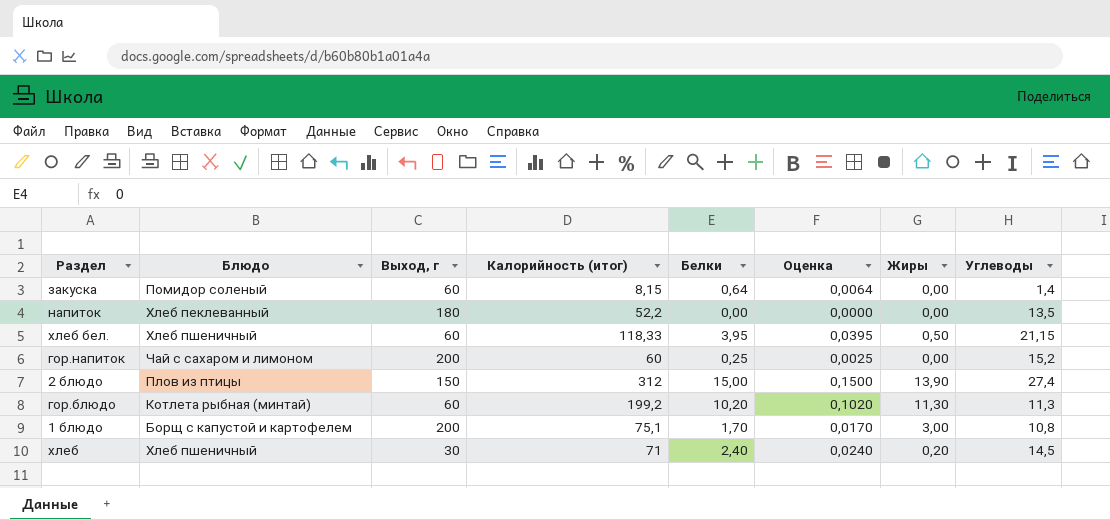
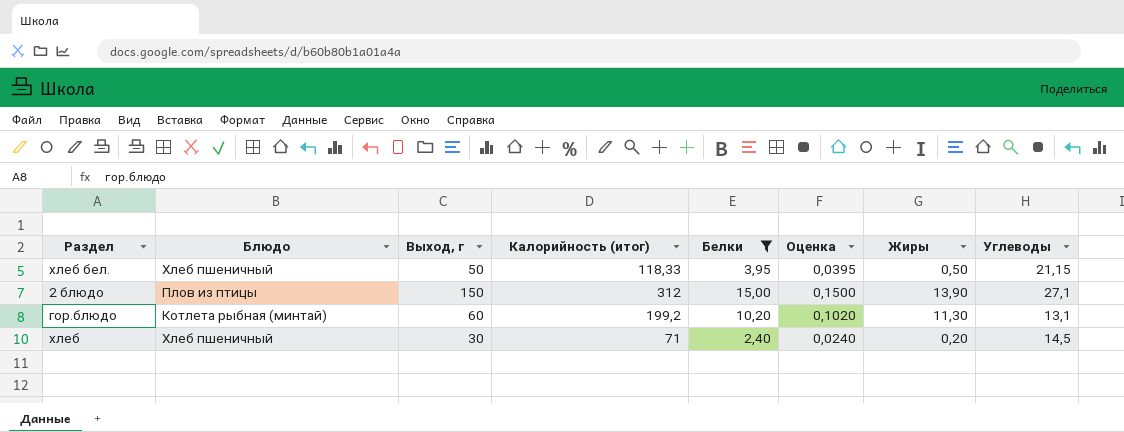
filter: none -> Белки >= 2,40
хлеб бел. | Выход, г: 60 -> 50
2 блюдо | Углеводы: 27,4 -> 27,1
гор.блюдо | Углеводы: 11,3 -> 13,1

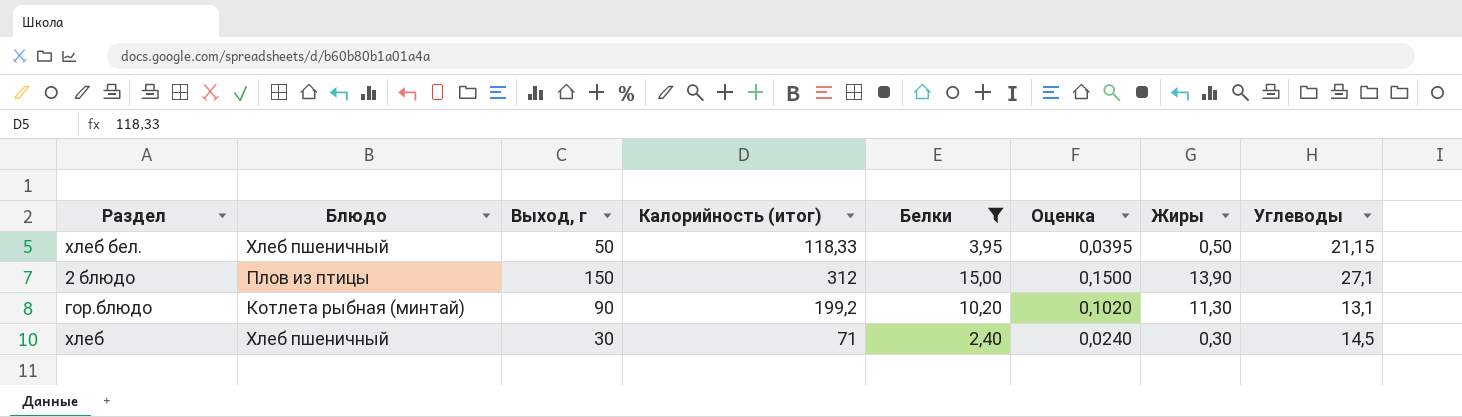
гор.блюдо | Выход, г: 60 -> 90
хлеб | Жиры: 0,20 -> 0,30

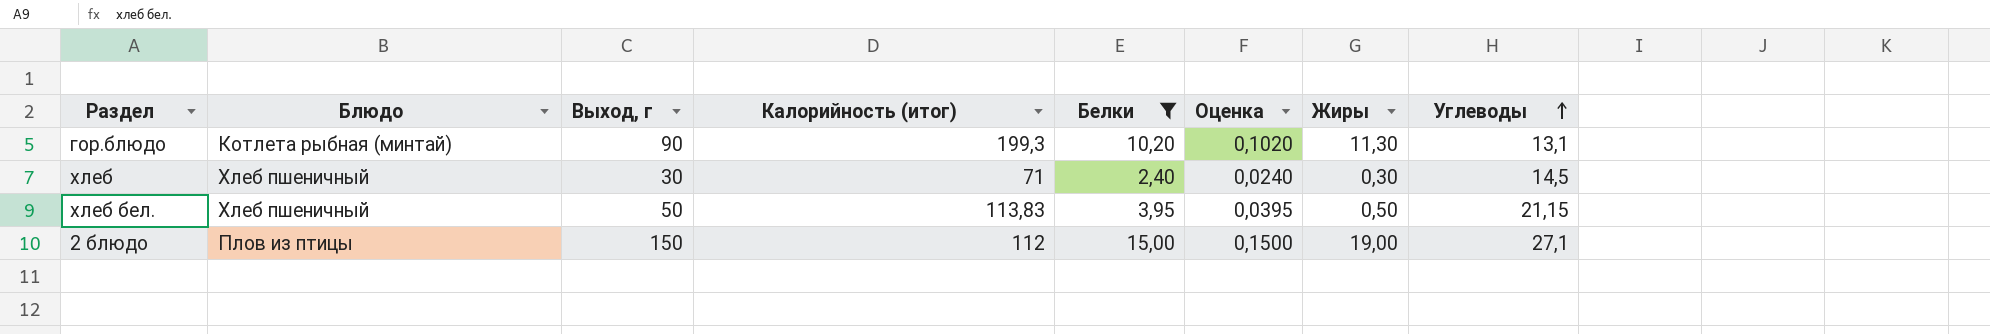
row order: none -> Углеводы ascending
гор.блюдо | Калорийность (итог): 199,2 -> 199,3
хлеб бел. | Калорийность (итог): 118,33 -> 113,83
2 блюдо | Калорийность (итог): 312 -> 112
2 блюдо | Жиры: 13,90 -> 19,00

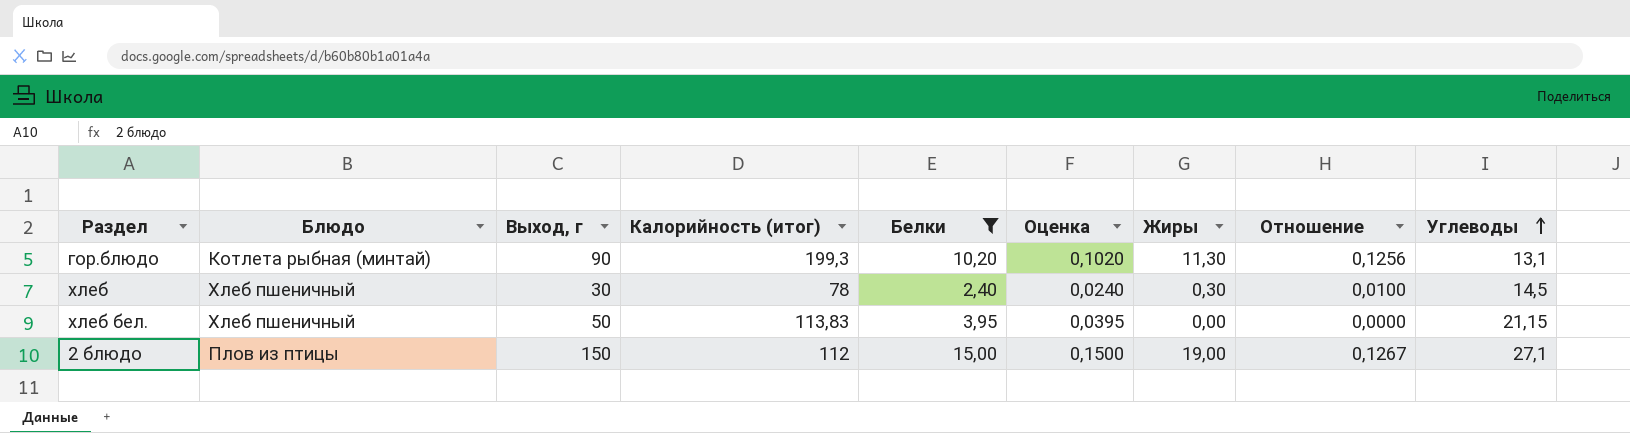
column Отношение | formula: none -> [Жиры] / [Выход, г]
хлеб | Калорийность (итог): 71 -> 78
хлеб бел. | Жиры: 0,50 -> 0,00

